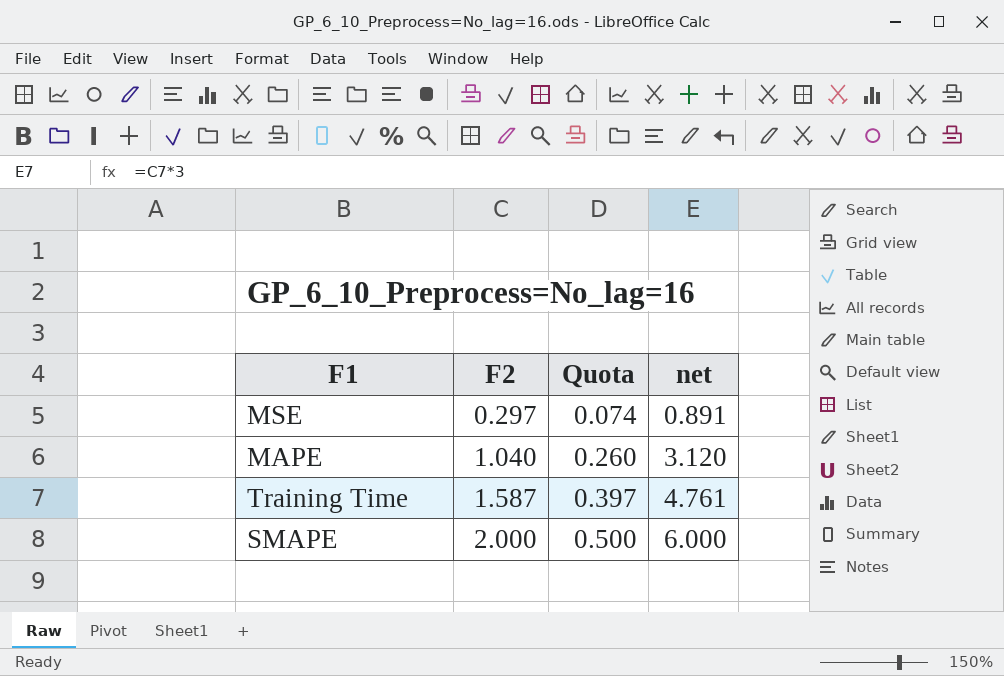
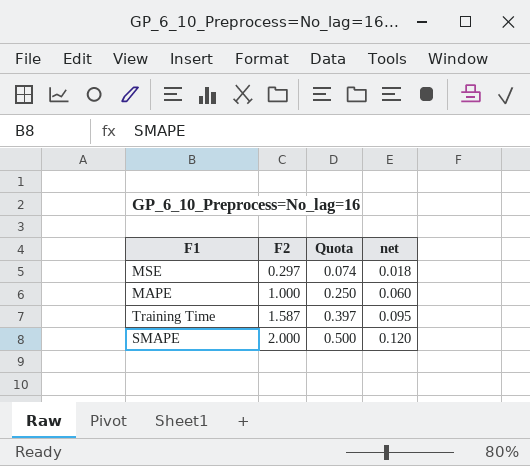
column net | formula: [F2] * 3 -> [F2] * 0.06
MAPE | F2: 1.040 -> 1.000
MAPE | Quota: 0.260 -> 0.250

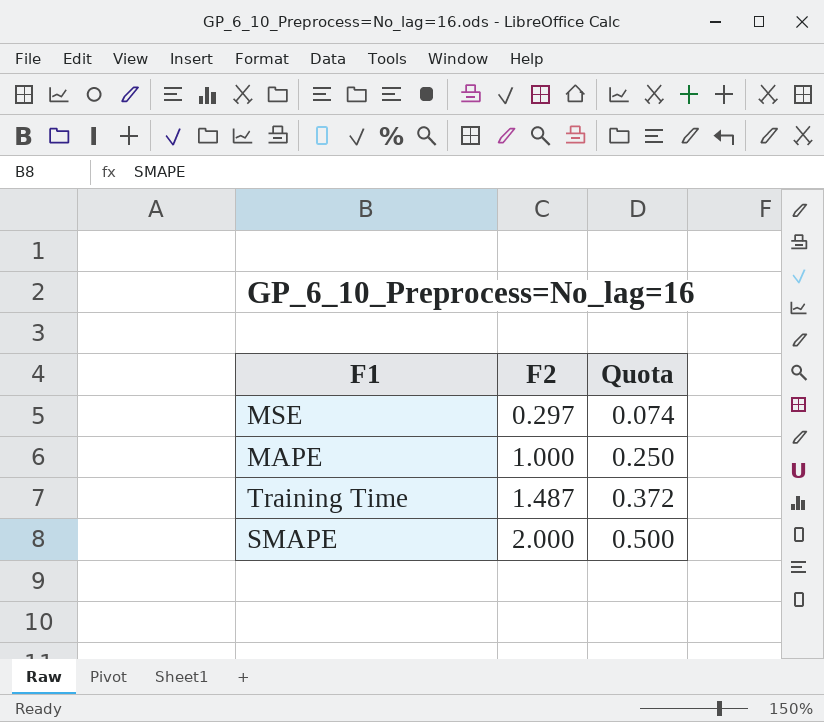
column net | formula: [F2] * 0.06 -> none
Training Time | F2: 1.587 -> 1.487
Training Time | Quota: 0.397 -> 0.372

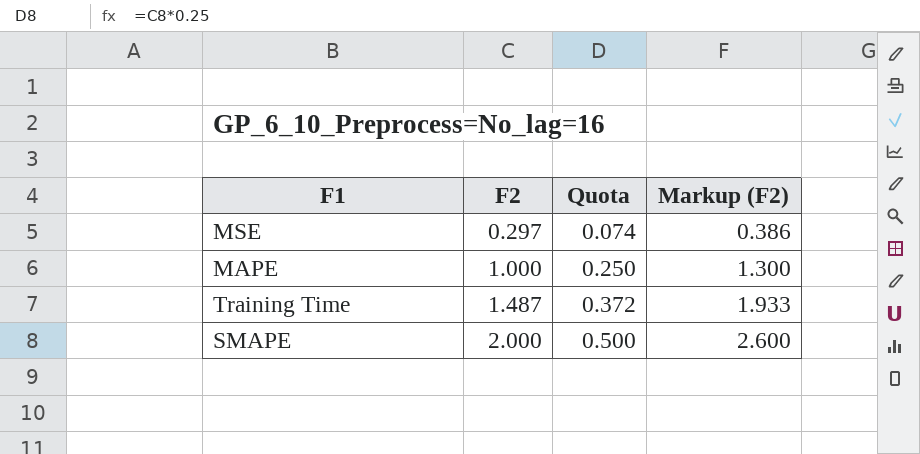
column Markup (F2) | formula: none -> [F2] * 1.3

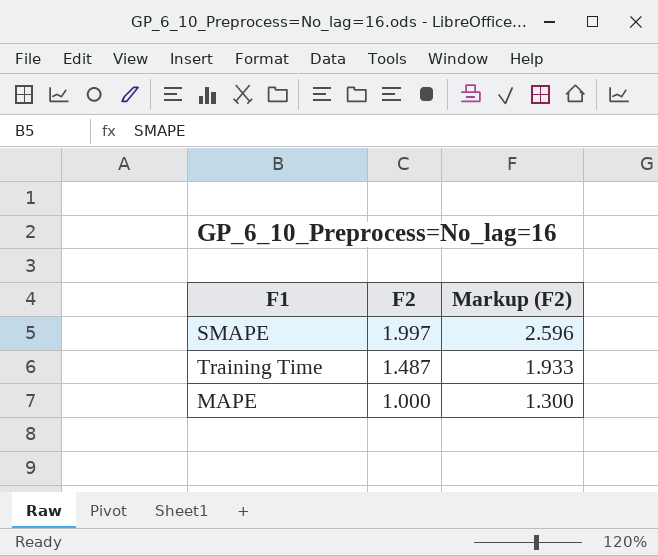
row order: F2 ascending -> F2 descending
column Quota | formula: [F2] * 0.25 -> none
row MSE: 0.297 | 0.074 | 0.386 -> none
SMAPE | F2: 2.000 -> 1.997
SMAPE | Markup (F2): 2.600 -> 2.596

